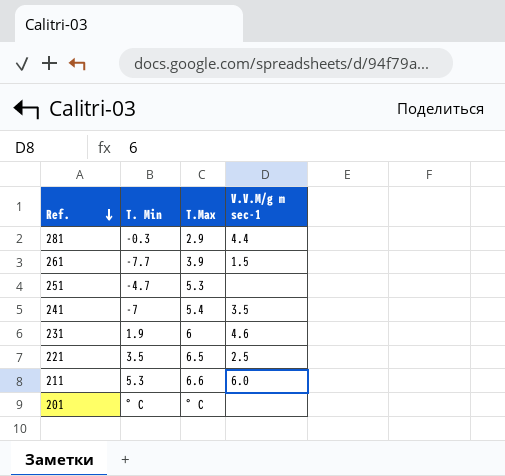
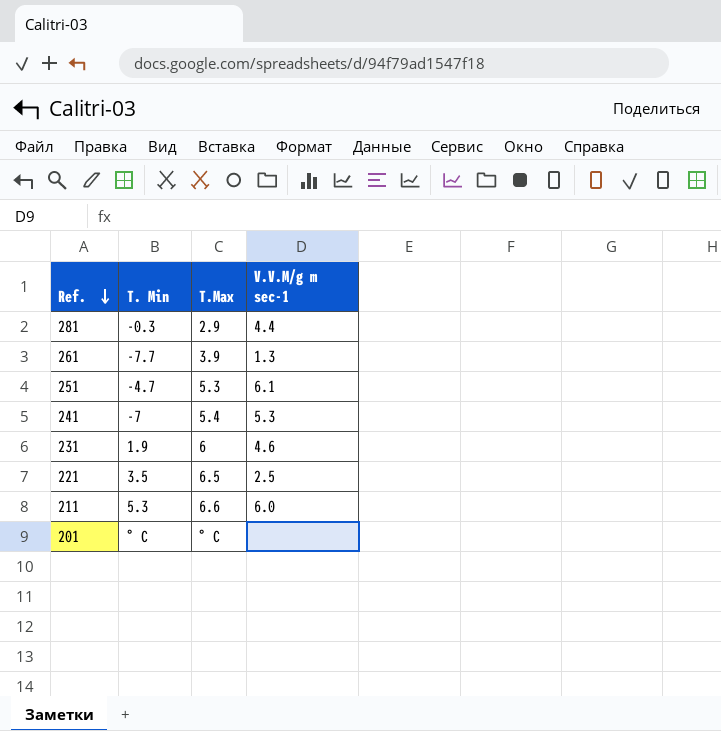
261 | V.V.M/g m sec-1: 1.5 -> 1.3
251 | V.V.M/g m sec-1: none -> 6.1
241 | V.V.M/g m sec-1: 3.5 -> 5.3

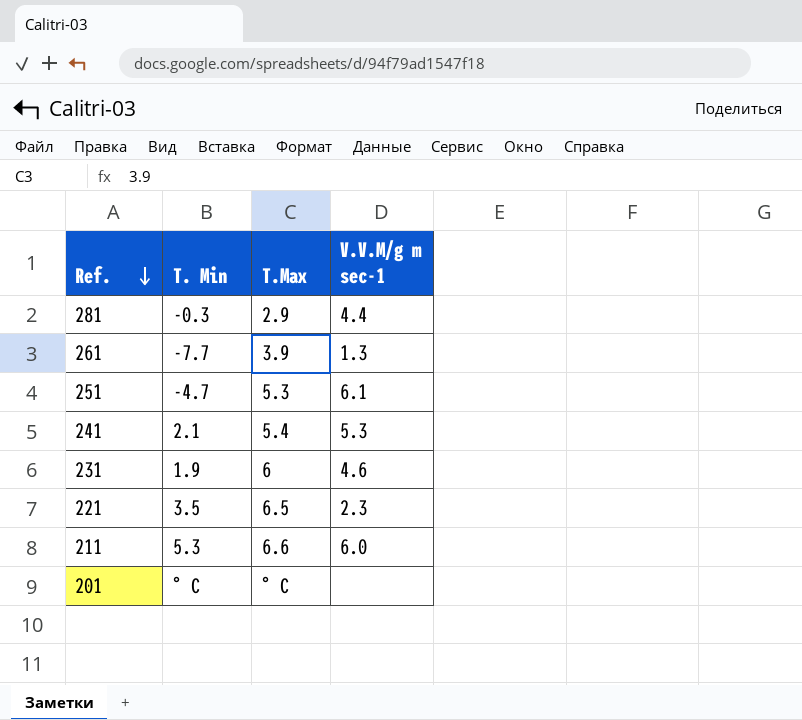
241 | T. Min: -7 -> 2.1
221 | V.V.M/g m sec-1: 2.5 -> 2.3

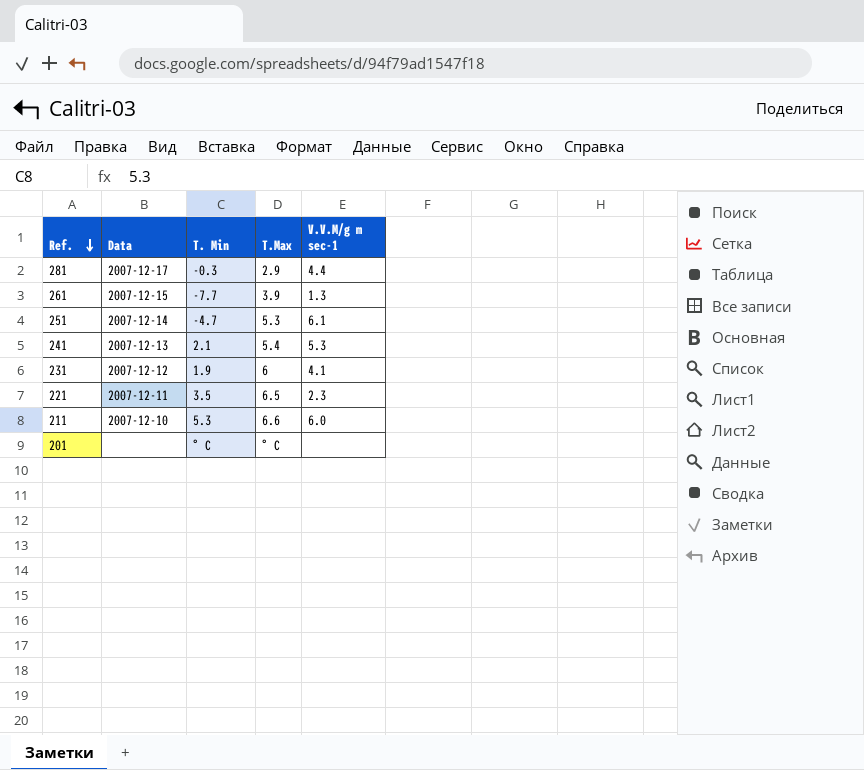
column Data | position: none -> 2
231 | V.V.M/g m sec-1: 4.6 -> 4.1

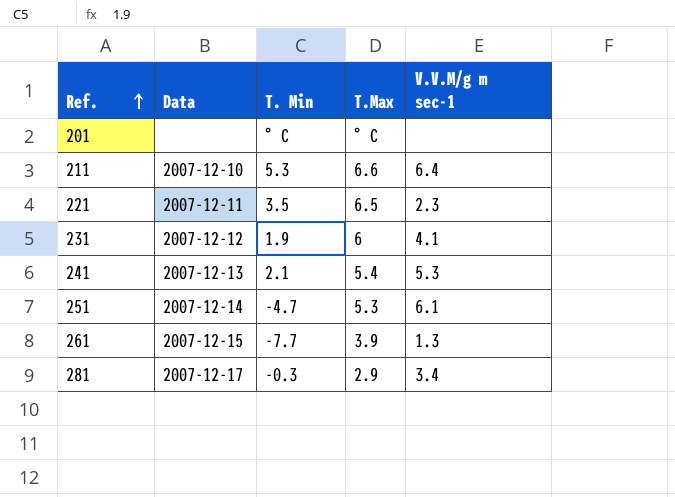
row order: Ref. descending -> Ref. ascending
211 | V.V.M/g m sec-1: 6.0 -> 6.4
281 | V.V.M/g m sec-1: 4.4 -> 3.4

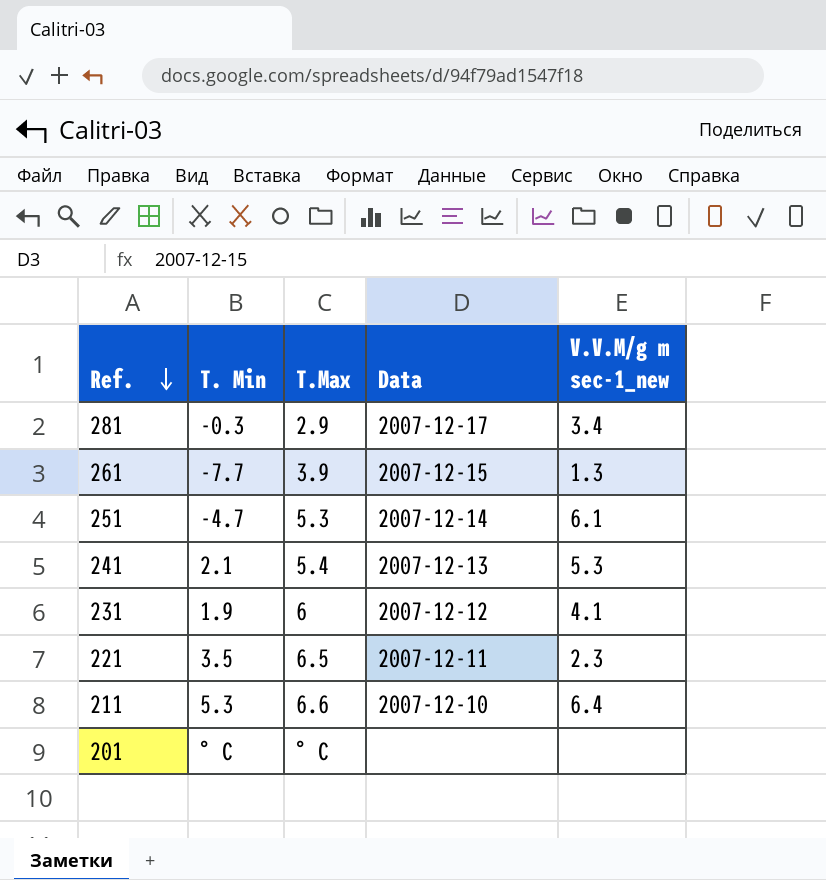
row order: Ref. ascending -> Ref. descending
column Data | position: 2 -> 4
column name: V.V.M/g m sec-1 -> V.V.M/g m sec-1_new

